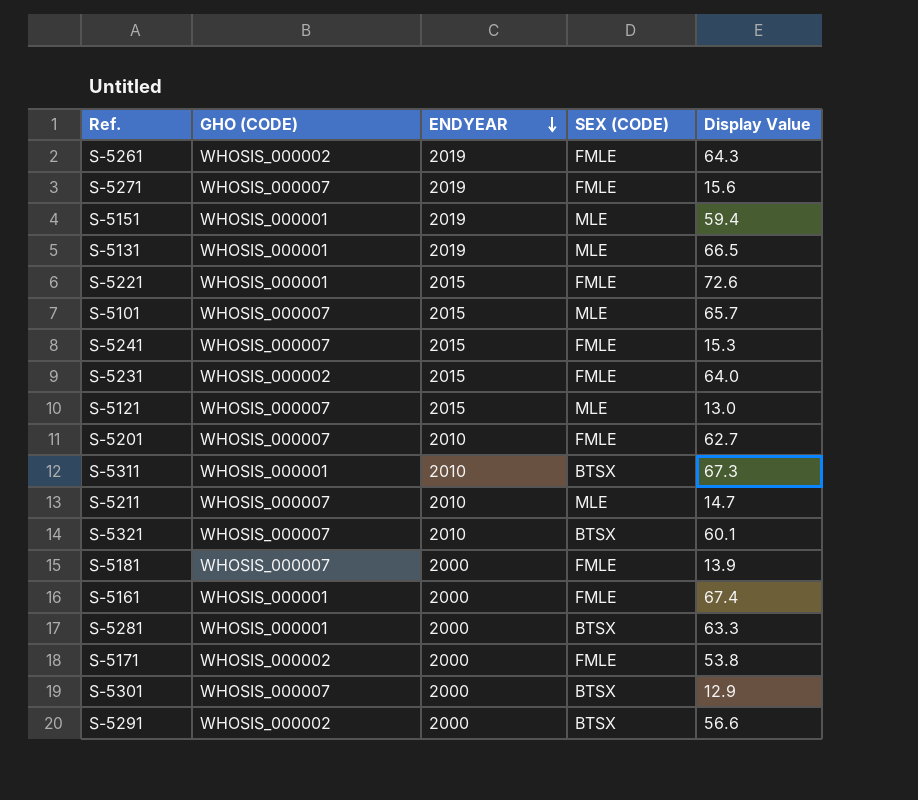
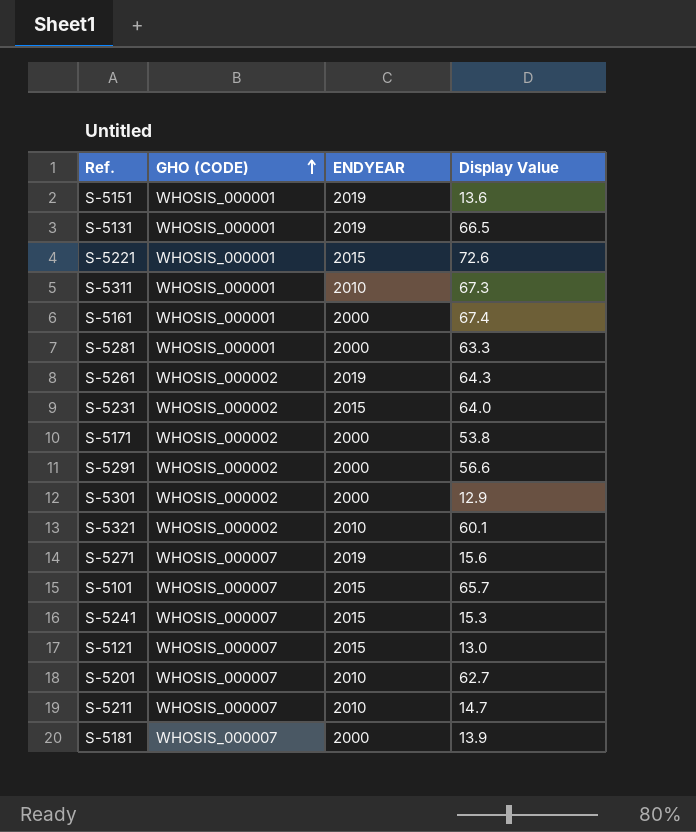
row order: ENDYEAR descending -> GHO (CODE) ascending
column SEX (CODE) | position: 4 -> none
S-5151 | Display Value: 59.4 -> 13.6
S-5301 | GHO (CODE): WHOSIS_000007 -> WHOSIS_000002
S-5321 | GHO (CODE): WHOSIS_000007 -> WHOSIS_000002

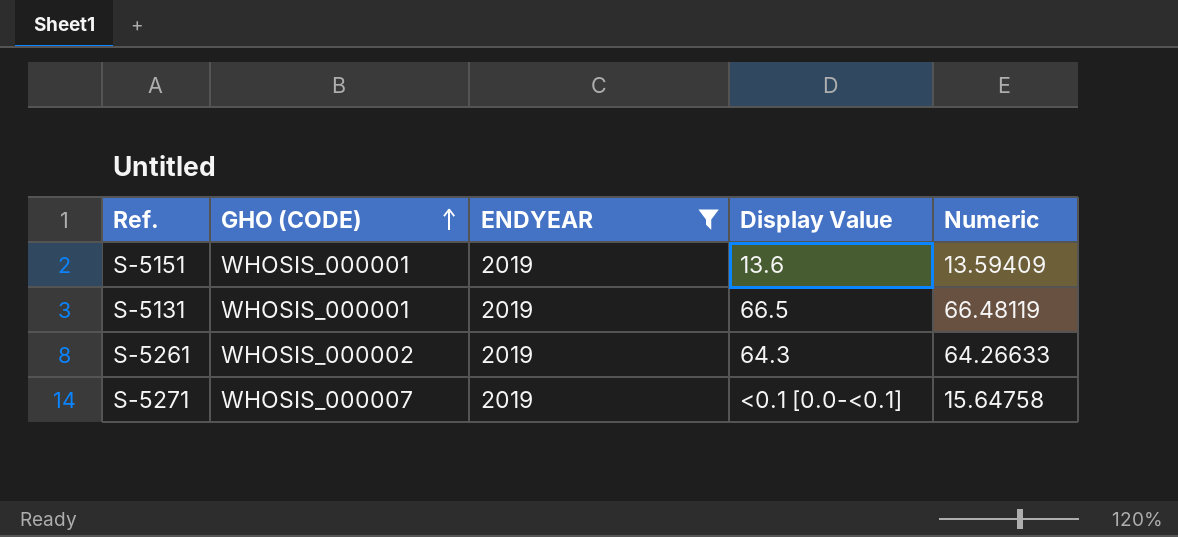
filter: none -> ENDYEAR = 2019
column Numeric | position: none -> 5
S-5271 | Display Value: 15.6 -> <0.1 [0.0-<0.1]

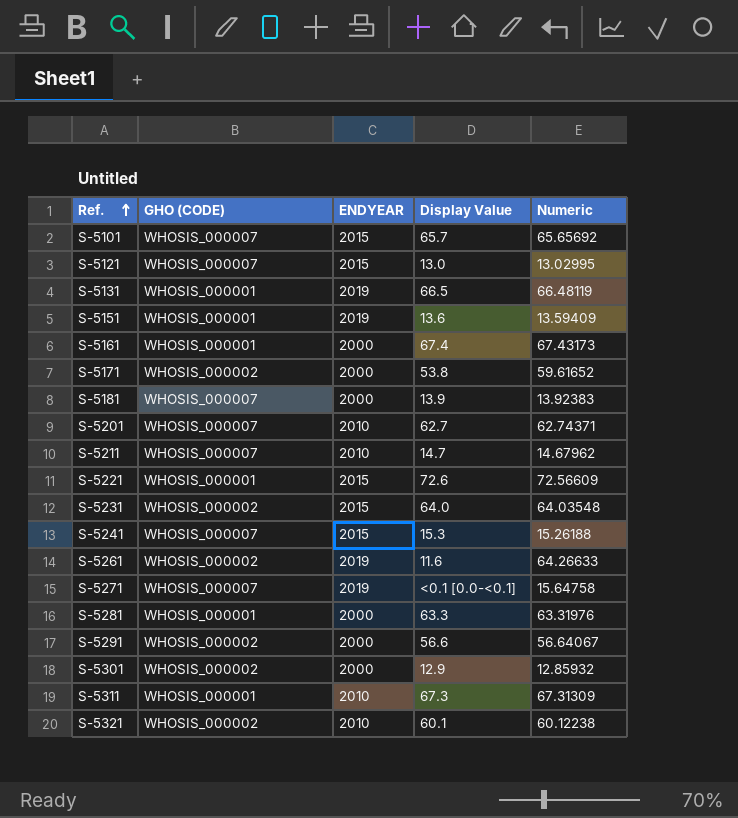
filter: ENDYEAR = 2019 -> none
row order: GHO (CODE) ascending -> Ref. ascending
S-5261 | Display Value: 64.3 -> 11.6

